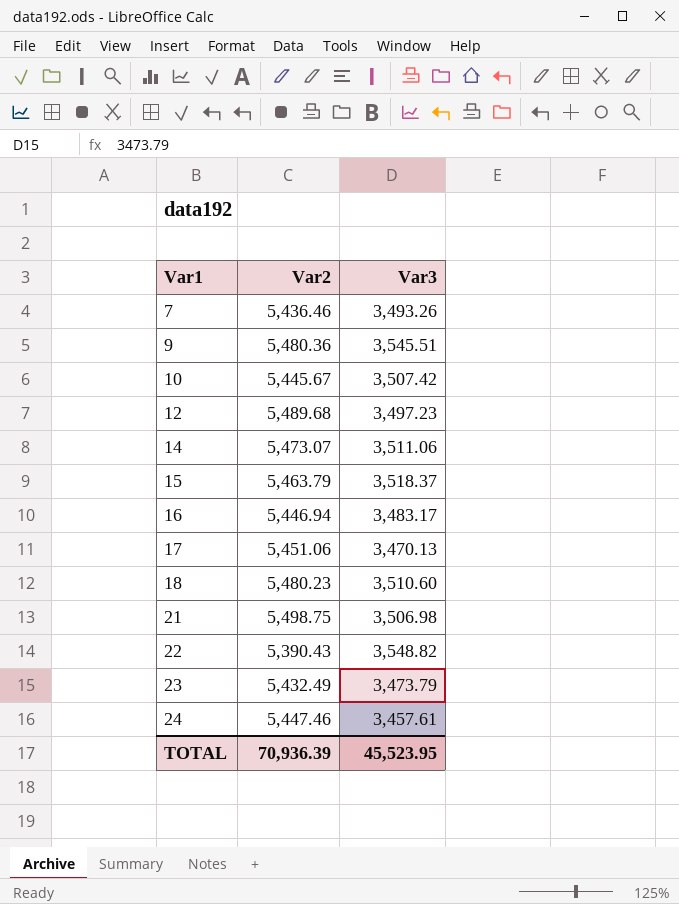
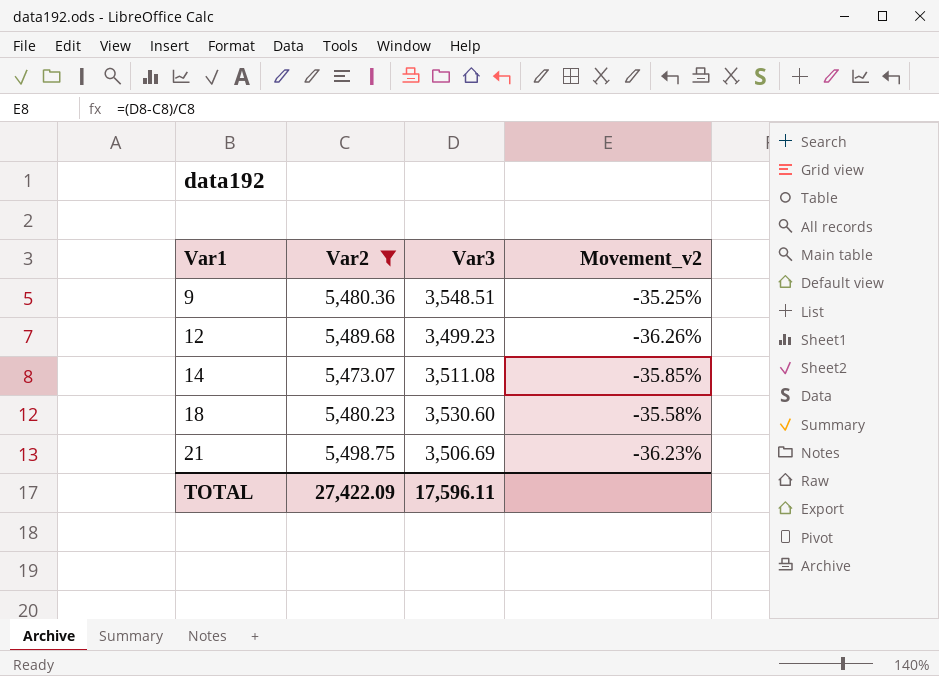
filter: none -> Var2 >= 5,473.07
column Movement_v2 | formula: none -> ([Var3] - [Var2]) / [Var2]
9 | Var3: 3,545.51 -> 3,548.51
12 | Var3: 3,497.23 -> 3,499.23
14 | Var3: 3,511.06 -> 3,511.08
18 | Var3: 3,510.60 -> 3,530.60
21 | Var3: 3,506.98 -> 3,506.69
TOTAL | Var2: 70,936.39 -> 27,422.09
TOTAL | Var3: 45,523.95 -> 17,596.11

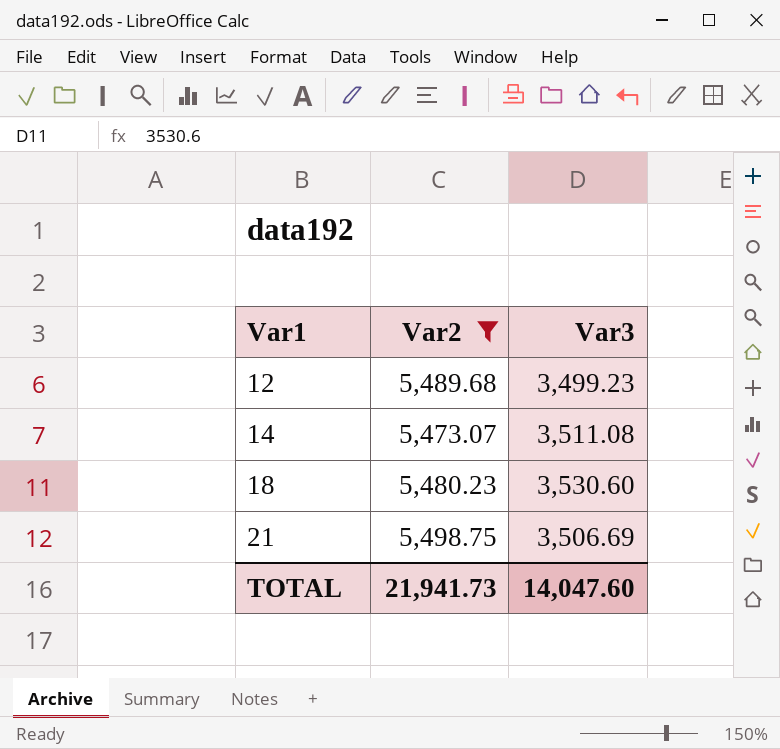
column Movement_v2 | formula: ([Var3] - [Var2]) / [Var2] -> none
row 9: 5,480.36 | 3,548.51 | -35.25% -> none
TOTAL | Var2: 27,422.09 -> 21,941.73
TOTAL | Var3: 17,596.11 -> 14,047.60

